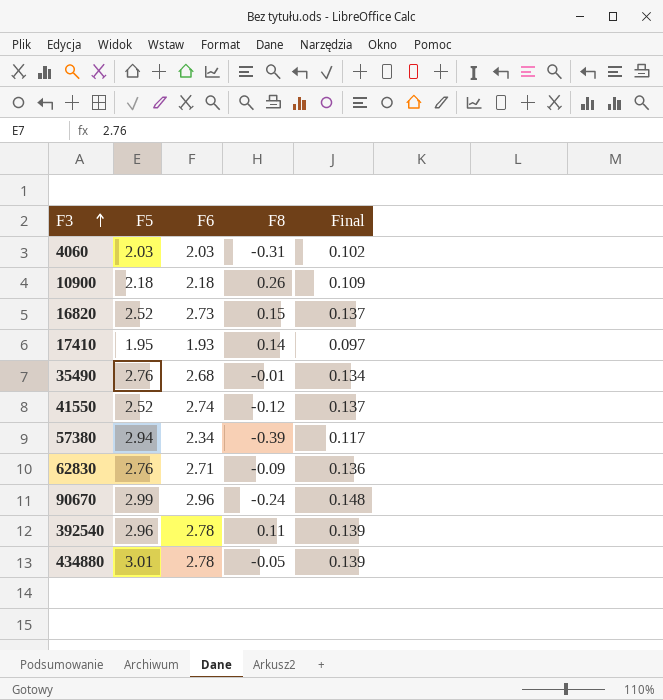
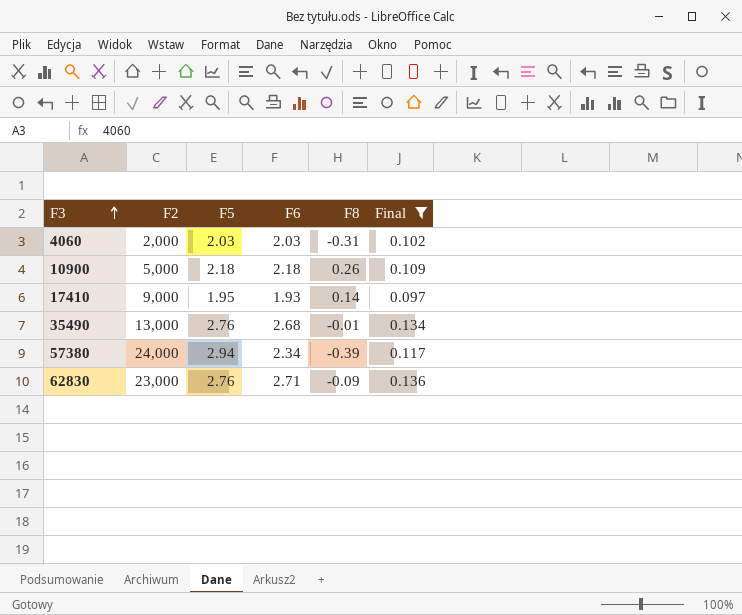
filter: none -> Final <= 0.136
column F2 | position: none -> 2

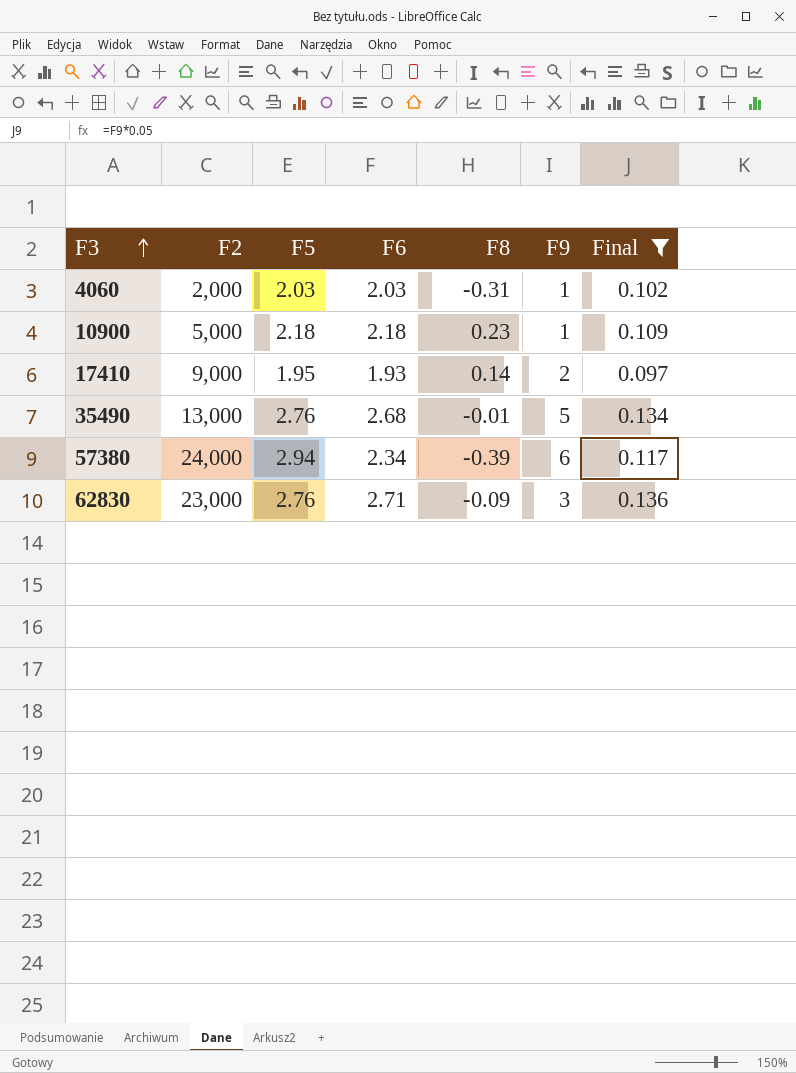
column F9 | position: none -> 6
10900 | F8: 0.26 -> 0.23

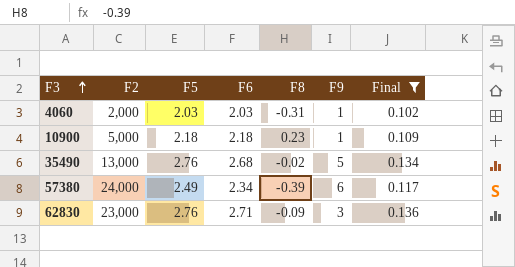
row 17410: 9,000 | 1.95 | 1.93 | 0.14 | 2 | 0.097 -> none
35490 | F8: -0.01 -> -0.02
57380 | F5: 2.94 -> 2.49

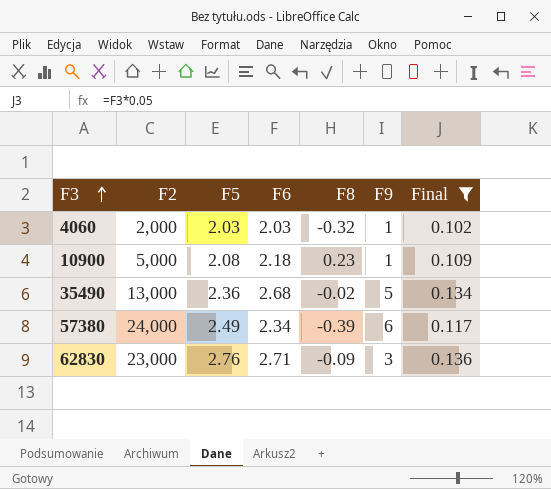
4060 | F8: -0.31 -> -0.32
10900 | F5: 2.18 -> 2.08
35490 | F5: 2.76 -> 2.36

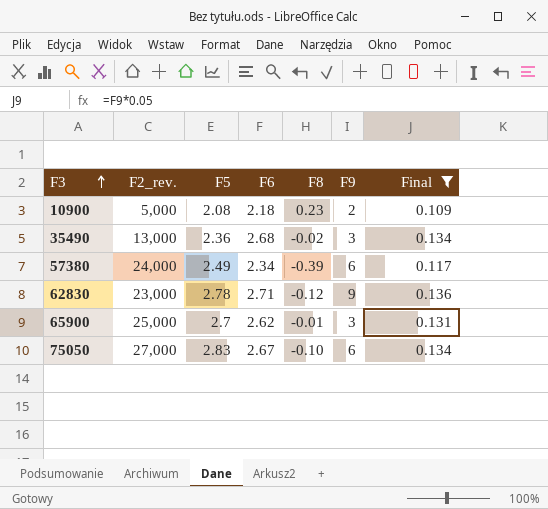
column name: F2 -> F2_rev.
row 4060: 2,000 | 2.03 | 2.03 | -0.32 | 1 | 0.102 -> none
10900 | F9: 1 -> 2
35490 | F9: 5 -> 3
62830 | F5: 2.76 -> 2.78
62830 | F8: -0.09 -> -0.12
62830 | F9: 3 -> 9
row 65900: none -> 25,000 | 2.7 | 2.62 | -0.01 | 3 | 0.131
row 75050: none -> 27,000 | 2.83 | 2.67 | -0.10 | 6 | 0.134

